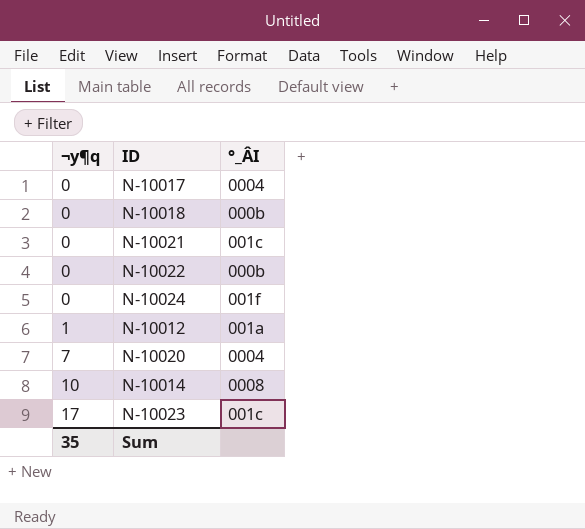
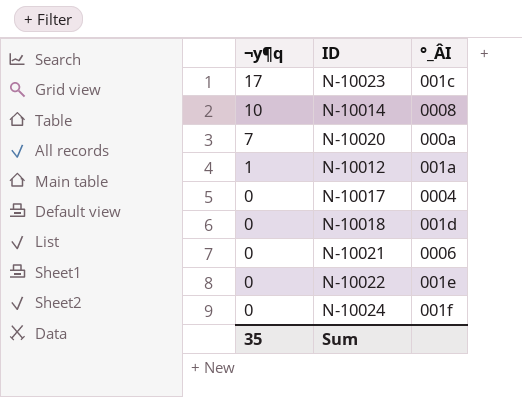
row order: ¬y¶q ascending -> ¬y¶q descending
N-10020 | °_ÂI: 0004 -> 000a
N-10018 | °_ÂI: 000b -> 001d
N-10021 | °_ÂI: 001c -> 0006
N-10022 | °_ÂI: 000b -> 001e

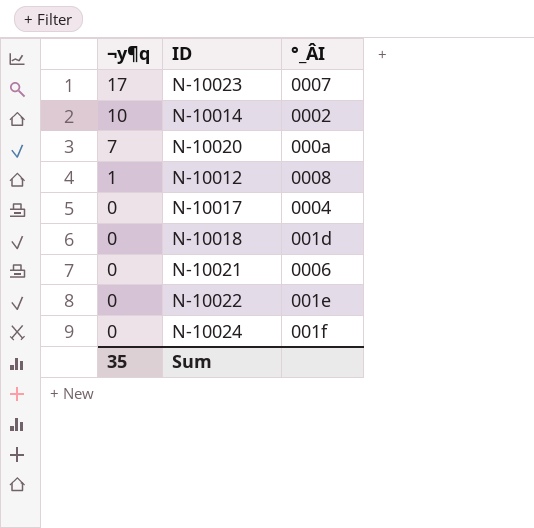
N-10023 | °_ÂI: 001c -> 0007
N-10014 | °_ÂI: 0008 -> 0002
N-10012 | °_ÂI: 001a -> 0008

